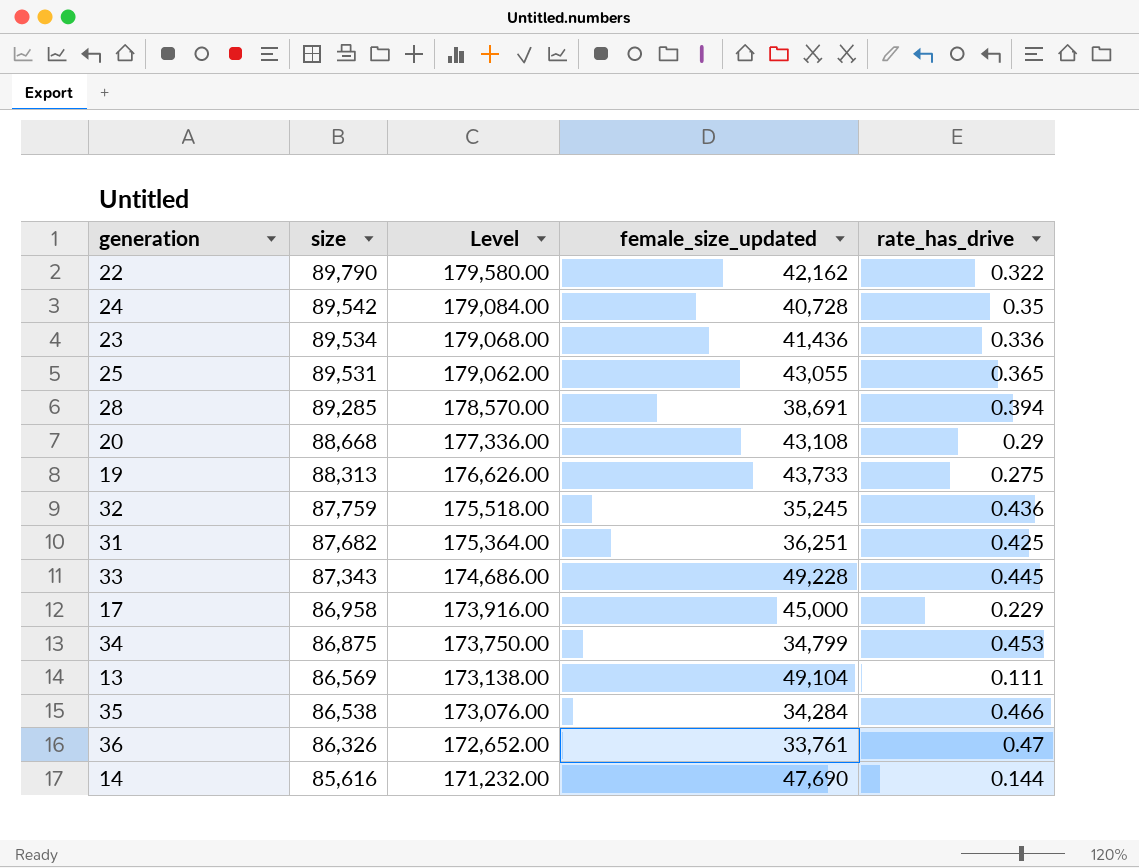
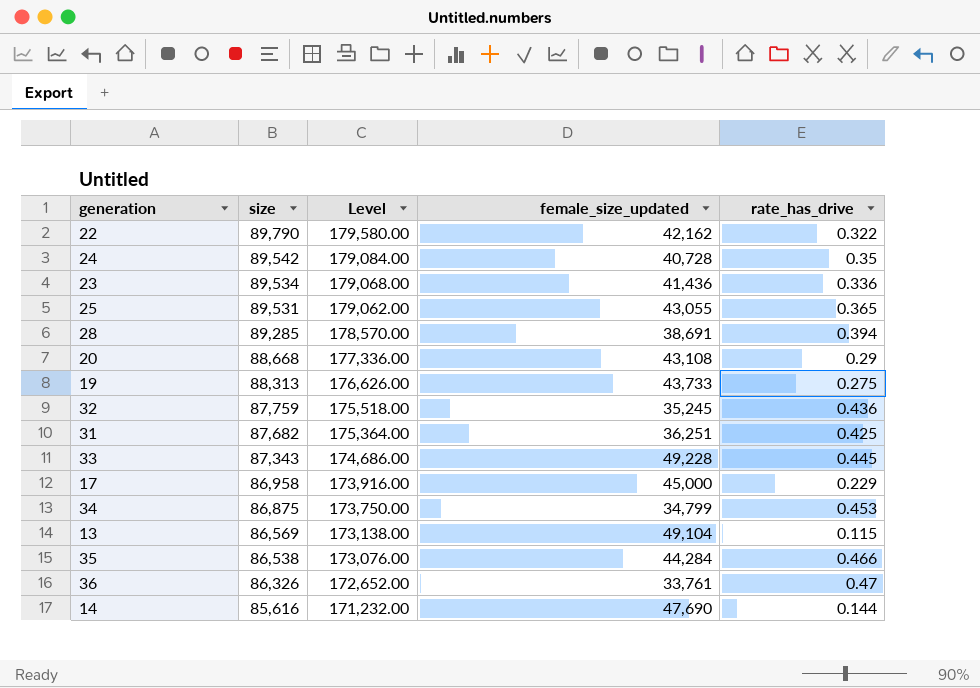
13 | rate_has_drive: 0.111 -> 0.115
35 | female_size_updated: 34,284 -> 44,284

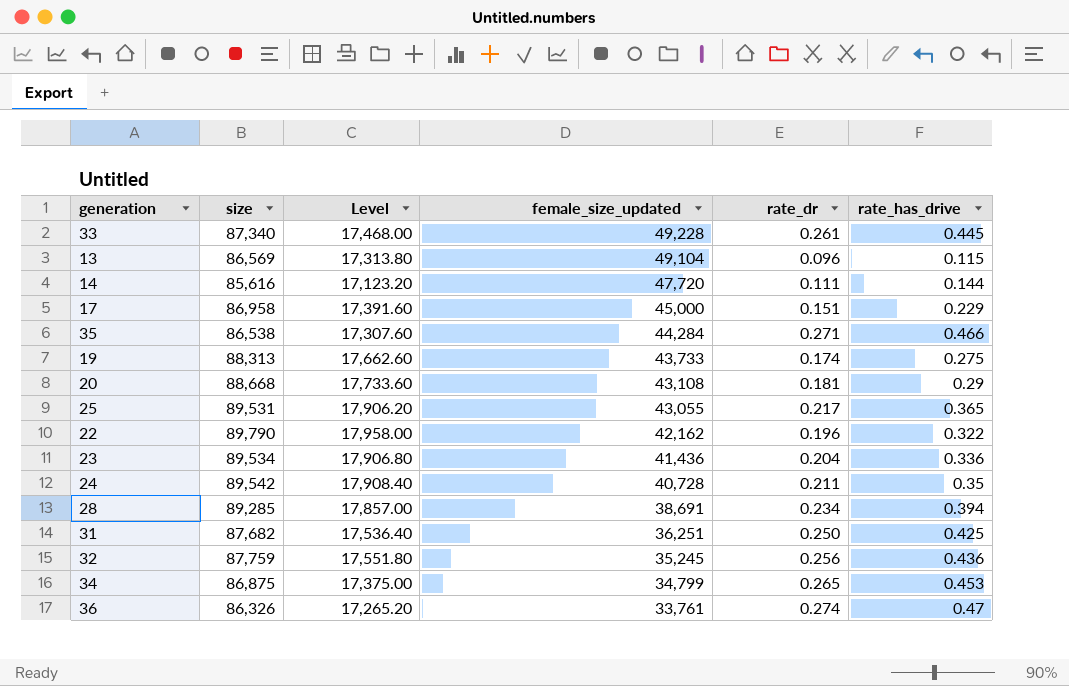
row order: size descending -> female_size_updated descending
column Level | formula: [size] * 2 -> [size] * 0.2
column rate_dr | position: none -> 5
33 | size: 87,343 -> 87,340
14 | female_size_updated: 47,690 -> 47,720

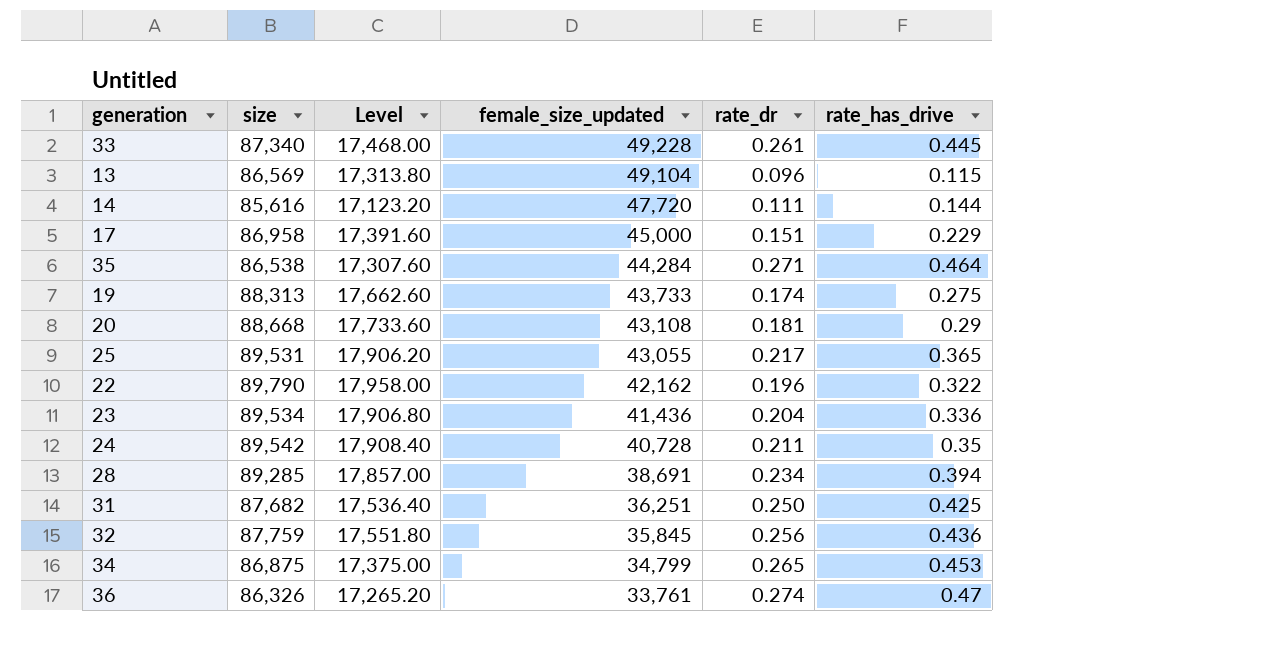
35 | rate_has_drive: 0.466 -> 0.464
32 | female_size_updated: 35,245 -> 35,845

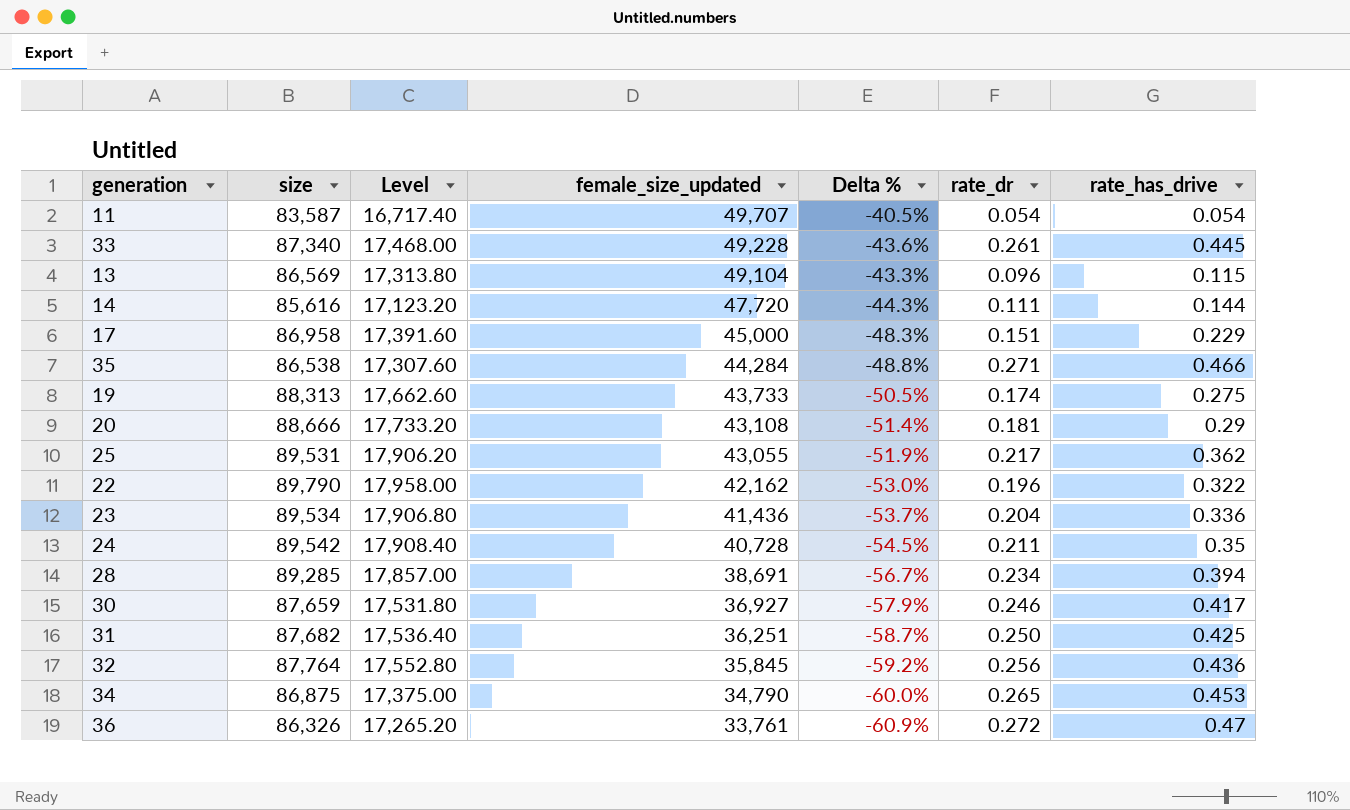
column Delta % | formula: none -> ([female_size_updated] - [size]) / [size]
row 11: none -> 83,587 | 16,717.40 | 49,707 | -40.5% | 0.054 | 0.054
35 | rate_has_drive: 0.464 -> 0.466
20 | size: 88,668 -> 88,666
20 | Level: 17,733.60 -> 17,733.20
25 | rate_has_drive: 0.365 -> 0.362
row 30: none -> 87,659 | 17,531.80 | 36,927 | -57.9% | 0.246 | 0.417
32 | size: 87,759 -> 87,764
32 | Level: 17,551.80 -> 17,552.80
34 | female_size_updated: 34,799 -> 34,790
36 | rate_dr: 0.274 -> 0.272

